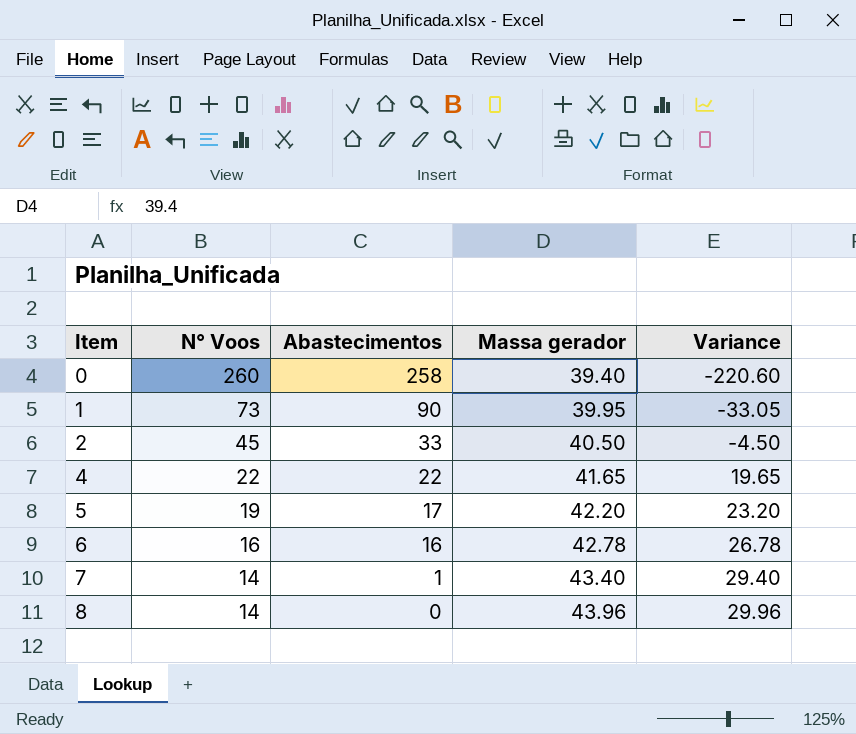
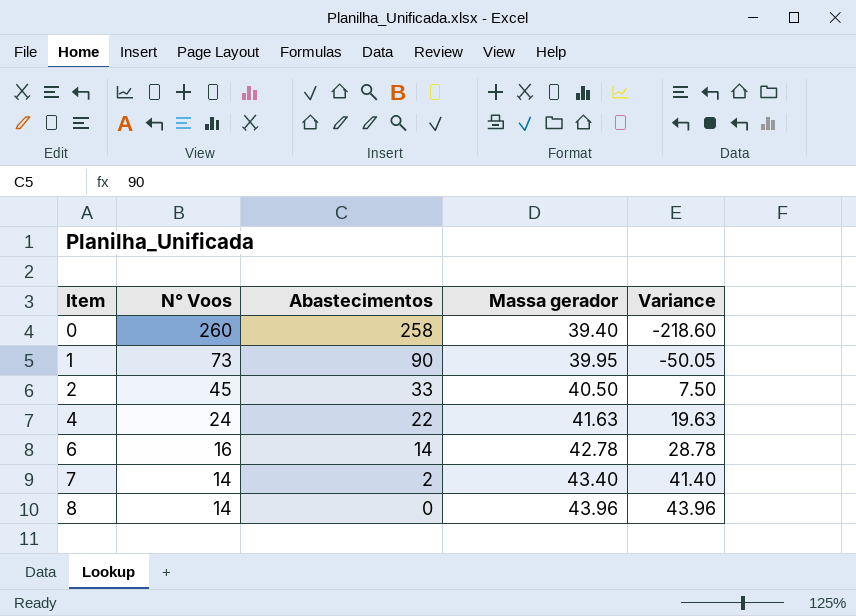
column Variance | formula: [Massa gerador] - [N° Voos] -> [Massa gerador] - [Abastecimentos]
row 5: 19 | 17 | 42.20 | 23.20 -> none
4 | N° Voos: 22 -> 24
4 | Massa gerador: 41.65 -> 41.63
6 | Abastecimentos: 16 -> 14
7 | Abastecimentos: 1 -> 2

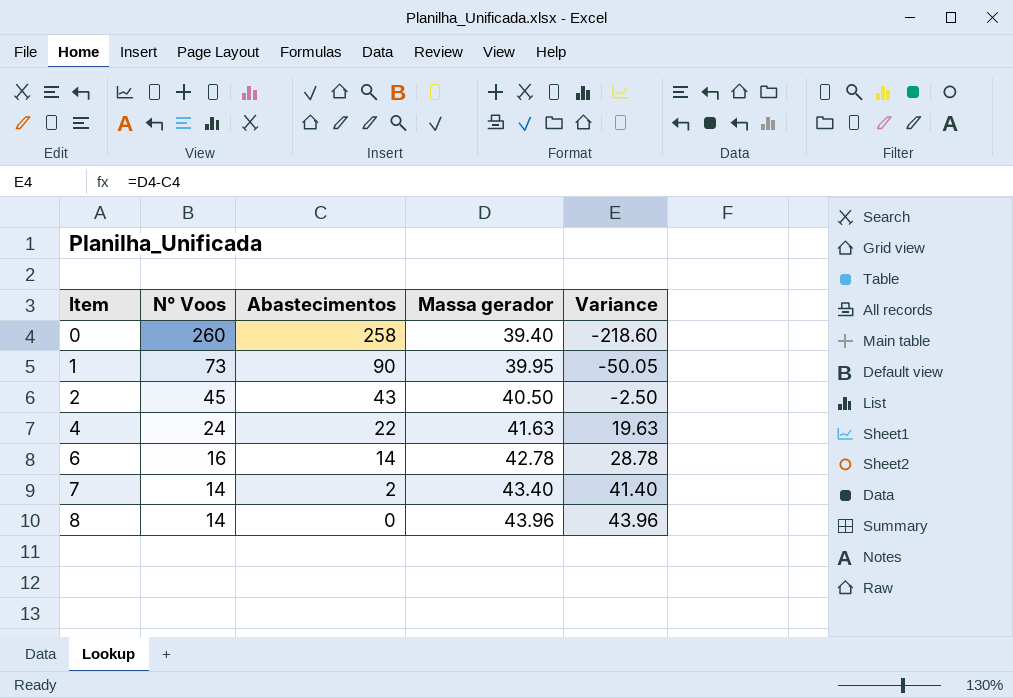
2 | Abastecimentos: 33 -> 43
2 | Variance: 7.50 -> -2.50

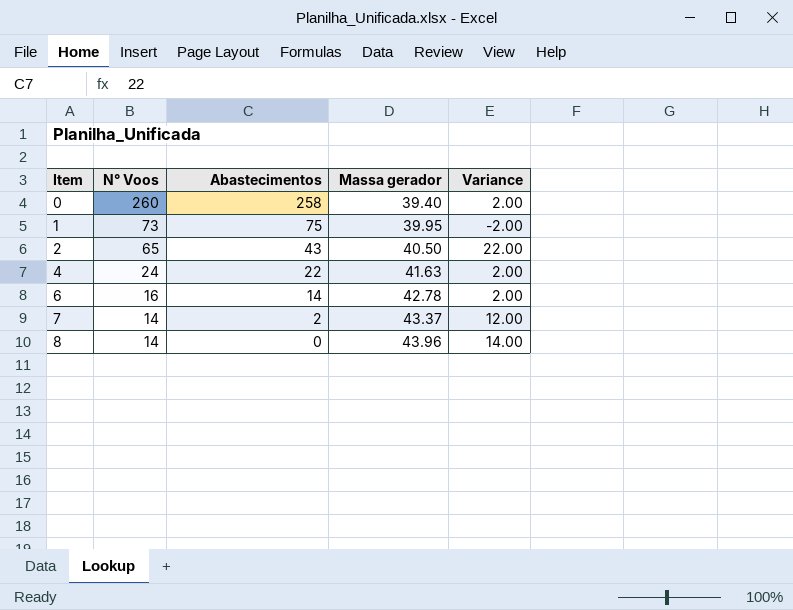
column Variance | formula: [Massa gerador] - [Abastecimentos] -> [N° Voos] - [Abastecimentos]
1 | Abastecimentos: 90 -> 75
2 | N° Voos: 45 -> 65
7 | Massa gerador: 43.40 -> 43.37

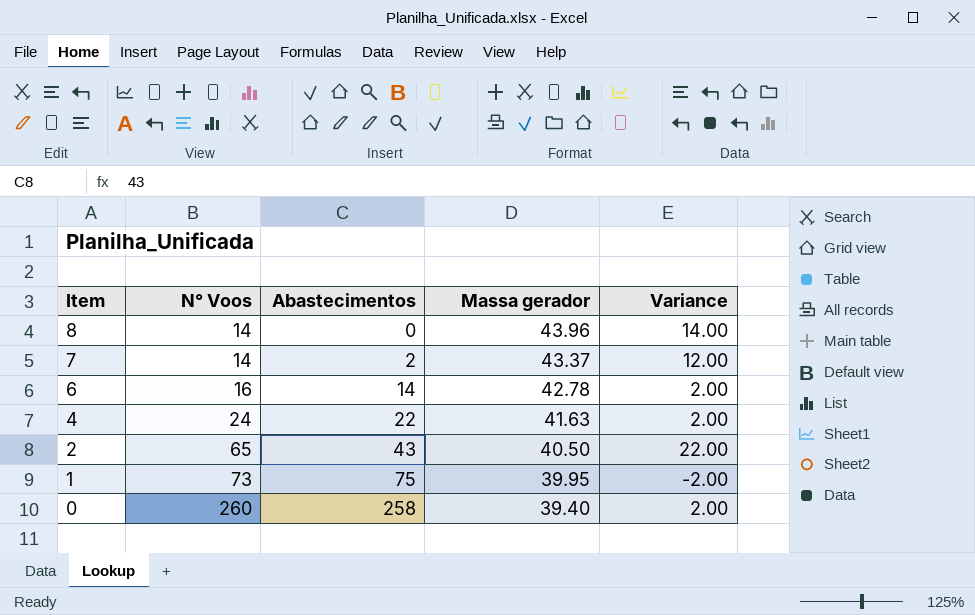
row order: Item ascending -> Item descending

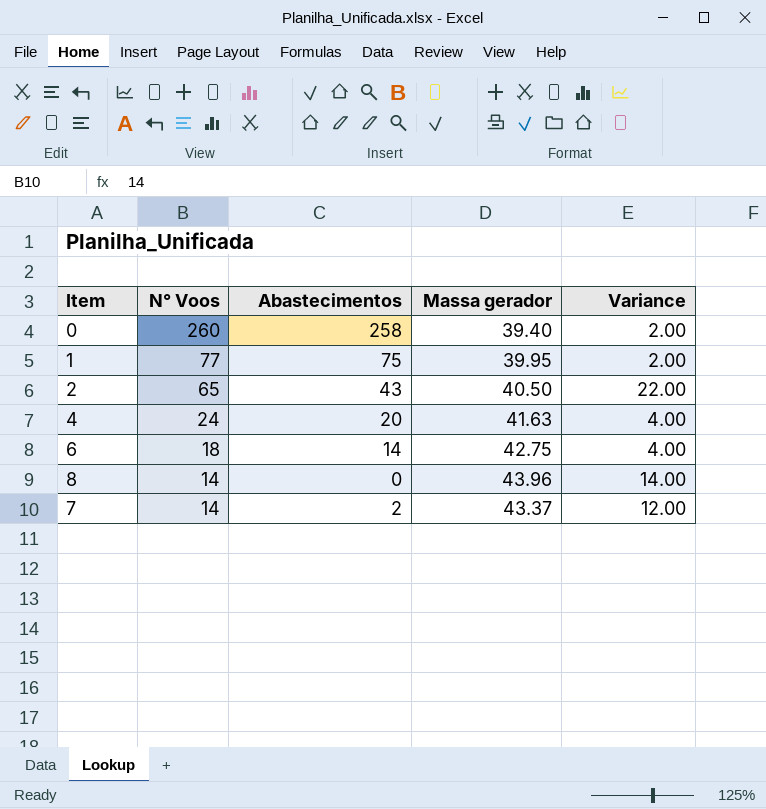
row order: Item descending -> N° Voos descending
1 | N° Voos: 73 -> 77
1 | Variance: -2.00 -> 2.00
4 | Abastecimentos: 22 -> 20
4 | Variance: 2.00 -> 4.00
6 | N° Voos: 16 -> 18
6 | Massa gerador: 42.78 -> 42.75
6 | Variance: 2.00 -> 4.00

